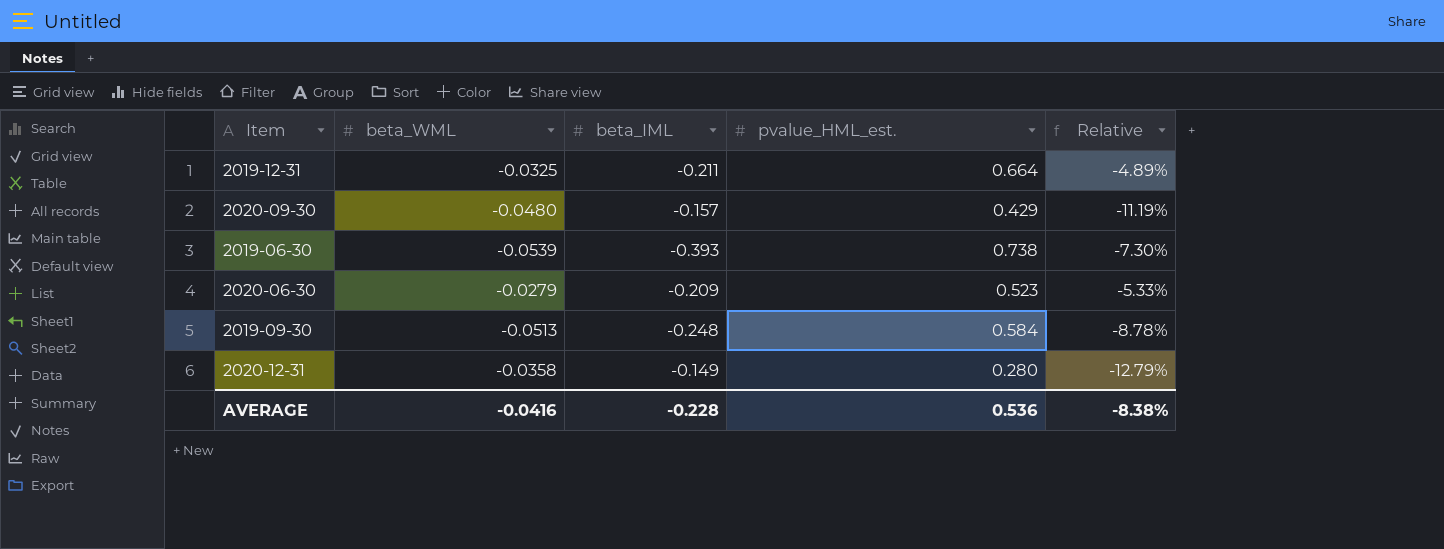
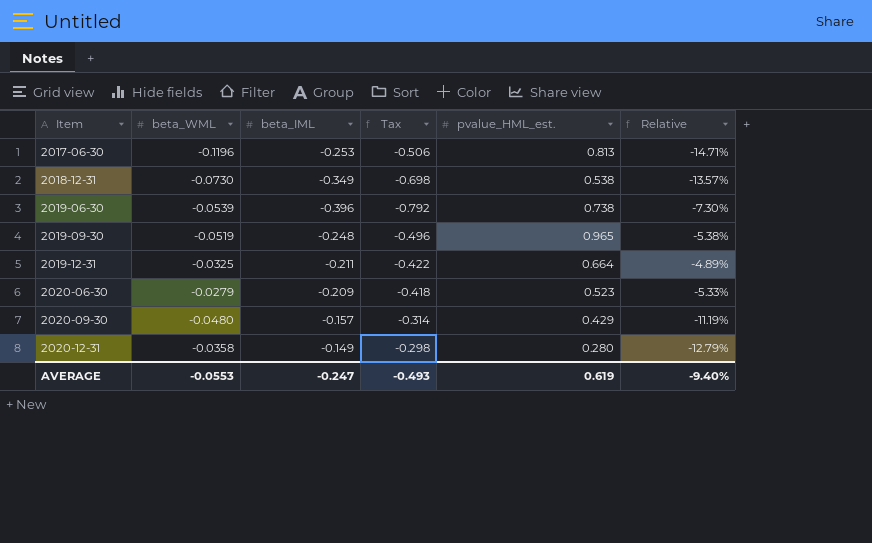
row order: none -> Item ascending
column Tax | formula: none -> [beta_IML] * 2
row 2017-06-30: none -> -0.1196 | -0.253 | -0.506 | 0.813 | -14.71%
row 2018-12-31: none -> -0.0730 | -0.349 | -0.698 | 0.538 | -13.57%
2019-06-30 | beta_IML: -0.393 -> -0.396
2019-09-30 | beta_WML: -0.0513 -> -0.0519
2019-09-30 | pvalue_HML_est.: 0.584 -> 0.965
2019-09-30 | Relative: -8.78% -> -5.38%
AVERAGE | beta_WML: -0.0416 -> -0.0553
AVERAGE | beta_IML: -0.228 -> -0.247
AVERAGE | pvalue_HML_est.: 0.536 -> 0.619
AVERAGE | Relative: -8.38% -> -9.40%

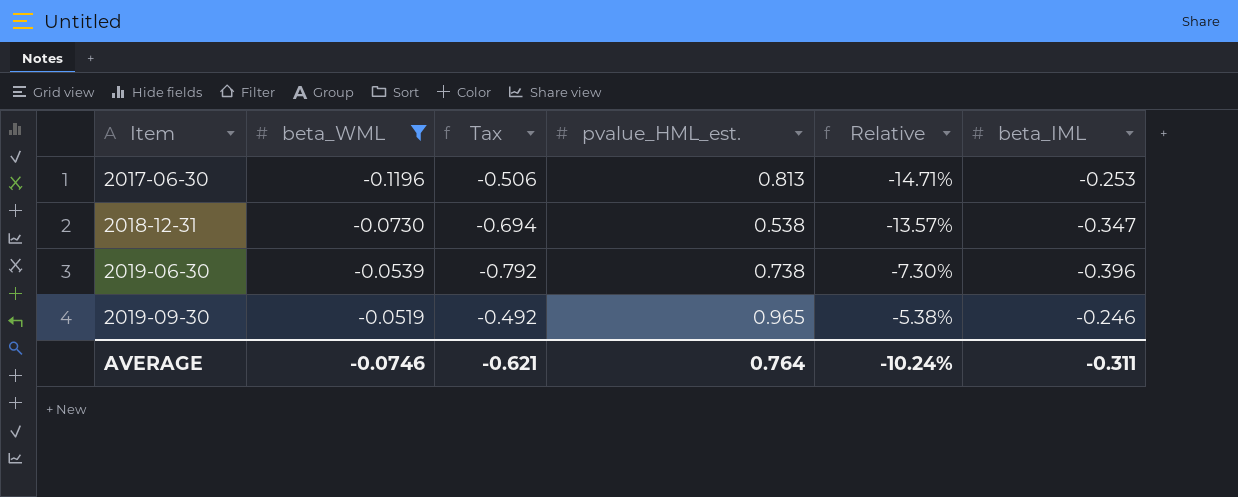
filter: none -> beta_WML <= -0.0519
column beta_IML | position: 3 -> 6
2018-12-31 | Tax: -0.698 -> -0.694
2018-12-31 | beta_IML: -0.349 -> -0.347
2019-09-30 | Tax: -0.496 -> -0.492
2019-09-30 | beta_IML: -0.248 -> -0.246
AVERAGE | beta_WML: -0.0553 -> -0.0746
AVERAGE | Tax: -0.493 -> -0.621
AVERAGE | pvalue_HML_est.: 0.619 -> 0.764
AVERAGE | Relative: -9.40% -> -10.24%
AVERAGE | beta_IML: -0.247 -> -0.311

